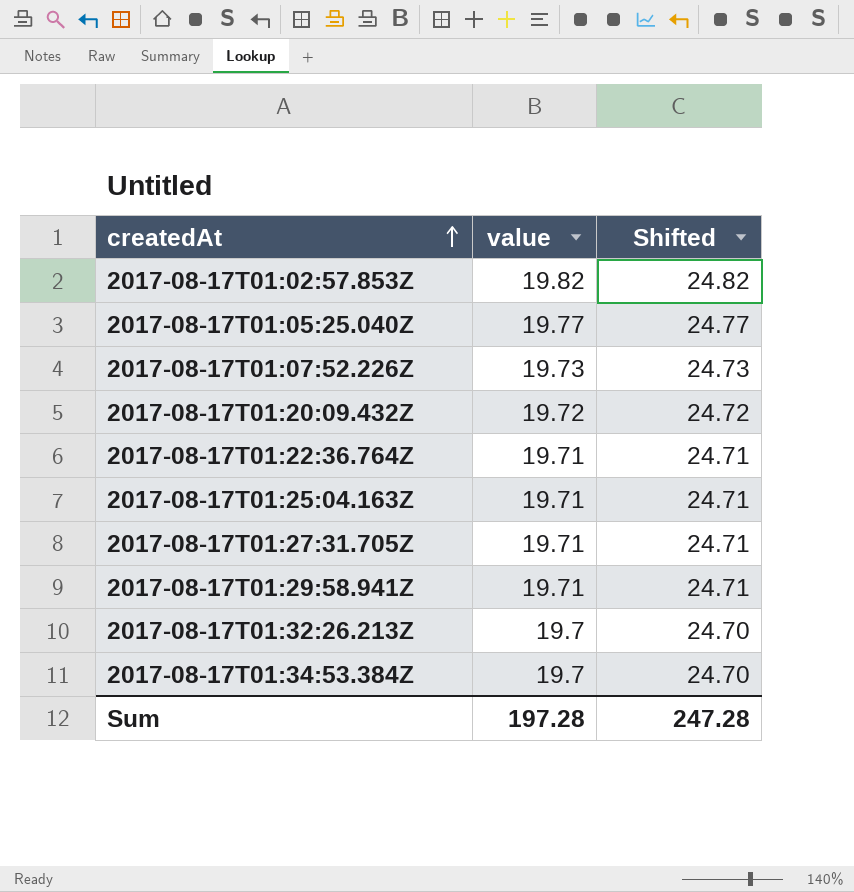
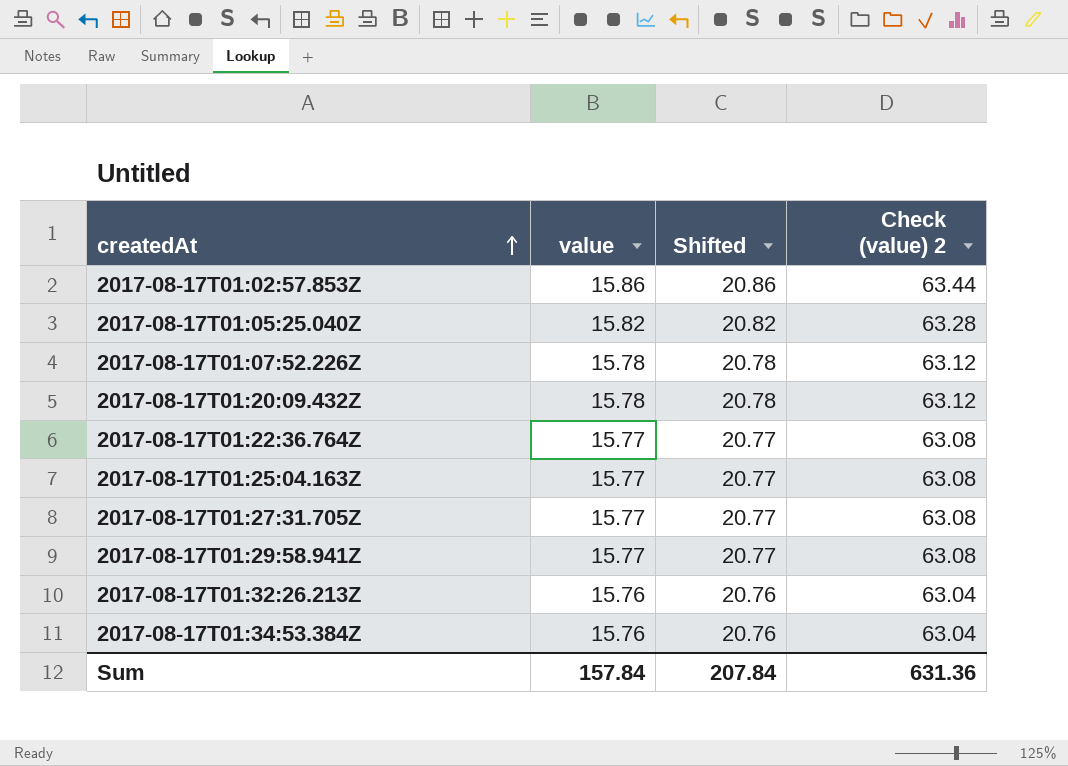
column Check (value) 2 | formula: none -> [value] * 4
2017-08-17T01:02:57.853Z | value: 19.82 -> 15.86
2017-08-17T01:02:57.853Z | Shifted: 24.82 -> 20.86
2017-08-17T01:05:25.040Z | value: 19.77 -> 15.82
2017-08-17T01:05:25.040Z | Shifted: 24.77 -> 20.82
2017-08-17T01:07:52.226Z | value: 19.73 -> 15.78
2017-08-17T01:07:52.226Z | Shifted: 24.73 -> 20.78
2017-08-17T01:20:09.432Z | value: 19.72 -> 15.78
2017-08-17T01:20:09.432Z | Shifted: 24.72 -> 20.78
2017-08-17T01:22:36.764Z | value: 19.71 -> 15.77
2017-08-17T01:22:36.764Z | Shifted: 24.71 -> 20.77
2017-08-17T01:25:04.163Z | value: 19.71 -> 15.77
2017-08-17T01:25:04.163Z | Shifted: 24.71 -> 20.77
2017-08-17T01:27:31.705Z | value: 19.71 -> 15.77
2017-08-17T01:27:31.705Z | Shifted: 24.71 -> 20.77
2017-08-17T01:29:58.941Z | value: 19.71 -> 15.77
2017-08-17T01:29:58.941Z | Shifted: 24.71 -> 20.77
2017-08-17T01:32:26.213Z | value: 19.7 -> 15.76
2017-08-17T01:32:26.213Z | Shifted: 24.70 -> 20.76
2017-08-17T01:34:53.384Z | value: 19.7 -> 15.76
2017-08-17T01:34:53.384Z | Shifted: 24.70 -> 20.76
Sum | value: 197.28 -> 157.84
Sum | Shifted: 247.28 -> 207.84

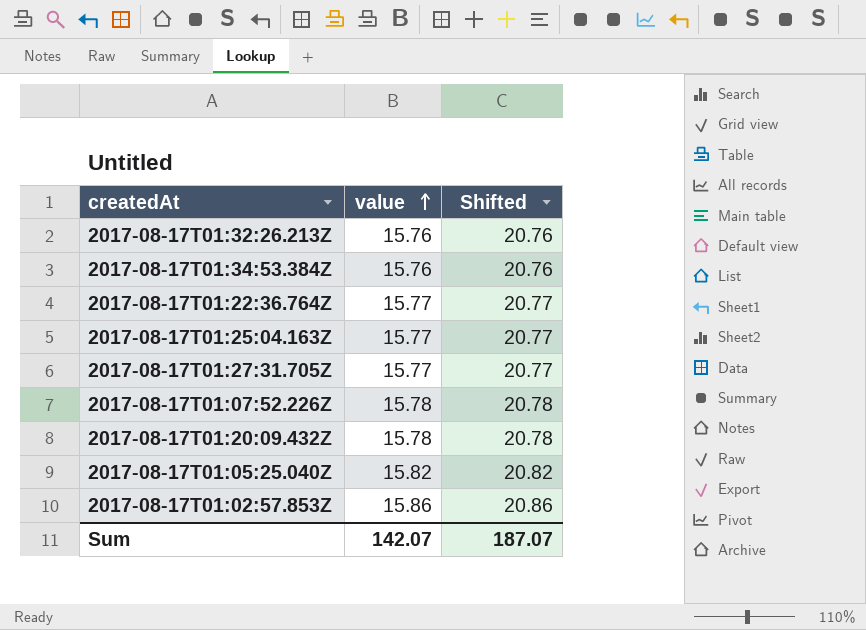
row order: createdAt ascending -> value ascending
column Check (value) 2 | formula: [value] * 4 -> none
row 2017-08-17T01:29:58.941Z: 15.77 | 20.77 | 63.08 -> none
Sum | value: 157.84 -> 142.07
Sum | Shifted: 207.84 -> 187.07

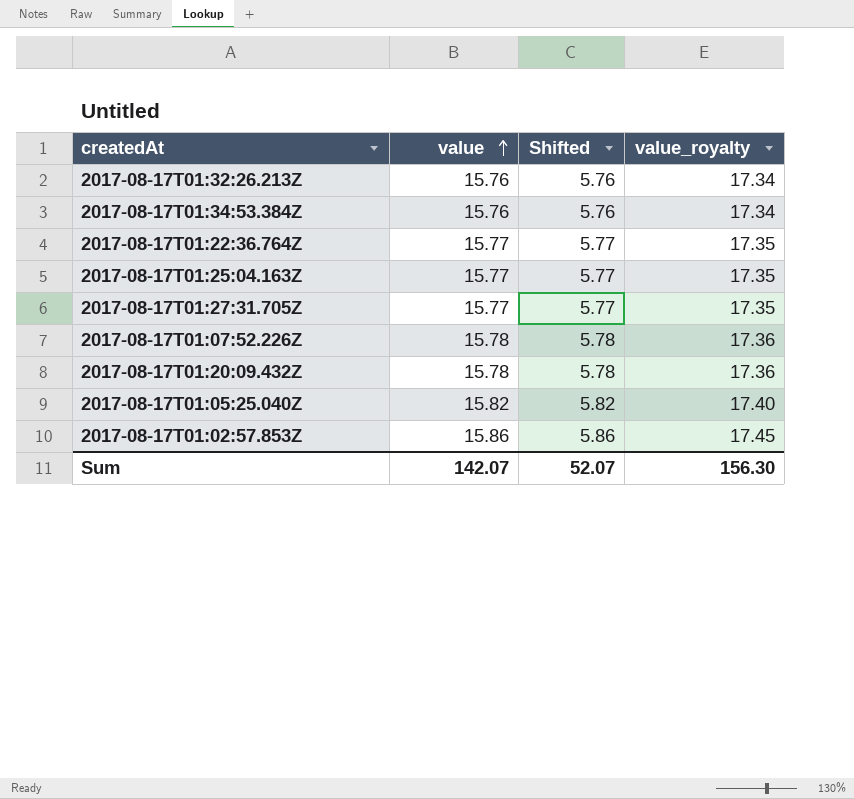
column Shifted | formula: [value] + 5 -> [value] - 10
column value_royalty | formula: none -> [value] * 1.1
Sum | Shifted: 187.07 -> 52.07

